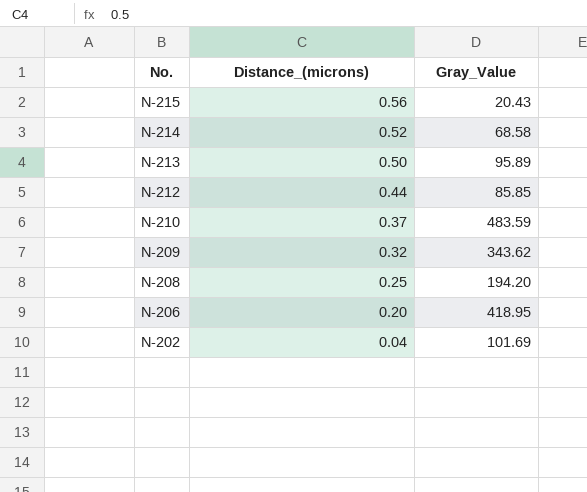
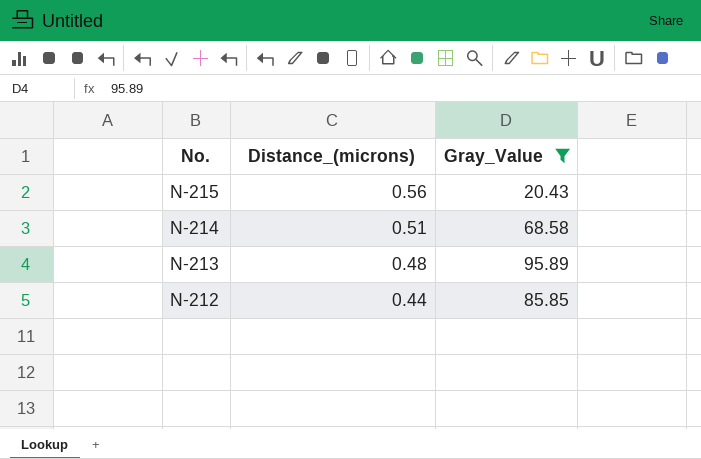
filter: none -> Gray_Value <= 95.89
N-214 | Distance_(microns): 0.52 -> 0.51
N-213 | Distance_(microns): 0.50 -> 0.48

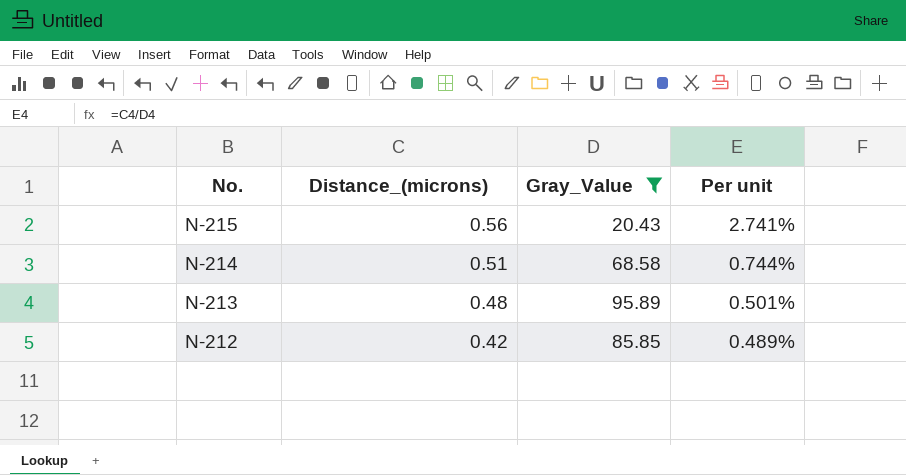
column Per unit | formula: none -> [Distance_(microns)] / [Gray_Value]
N-212 | Distance_(microns): 0.44 -> 0.42

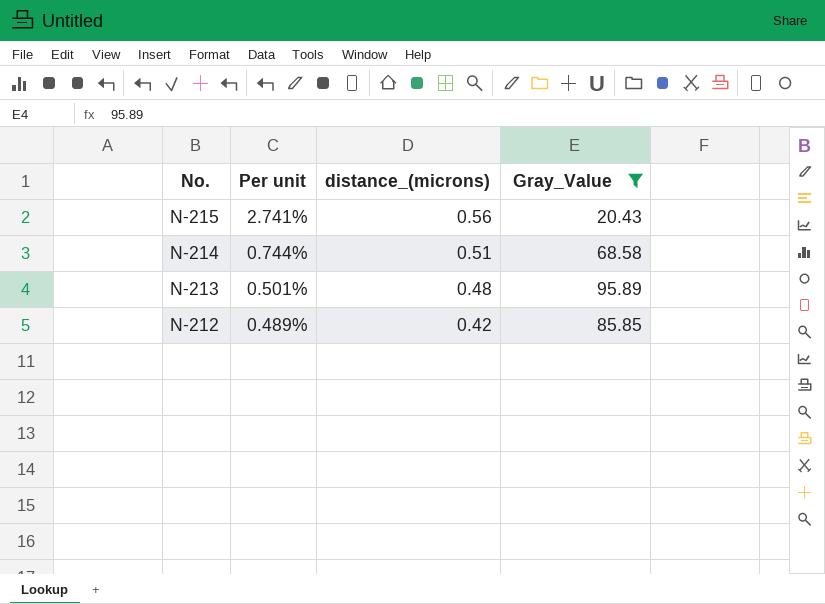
column Per unit | position: 4 -> 2
column name: Distance_(microns) -> distance_(microns)

